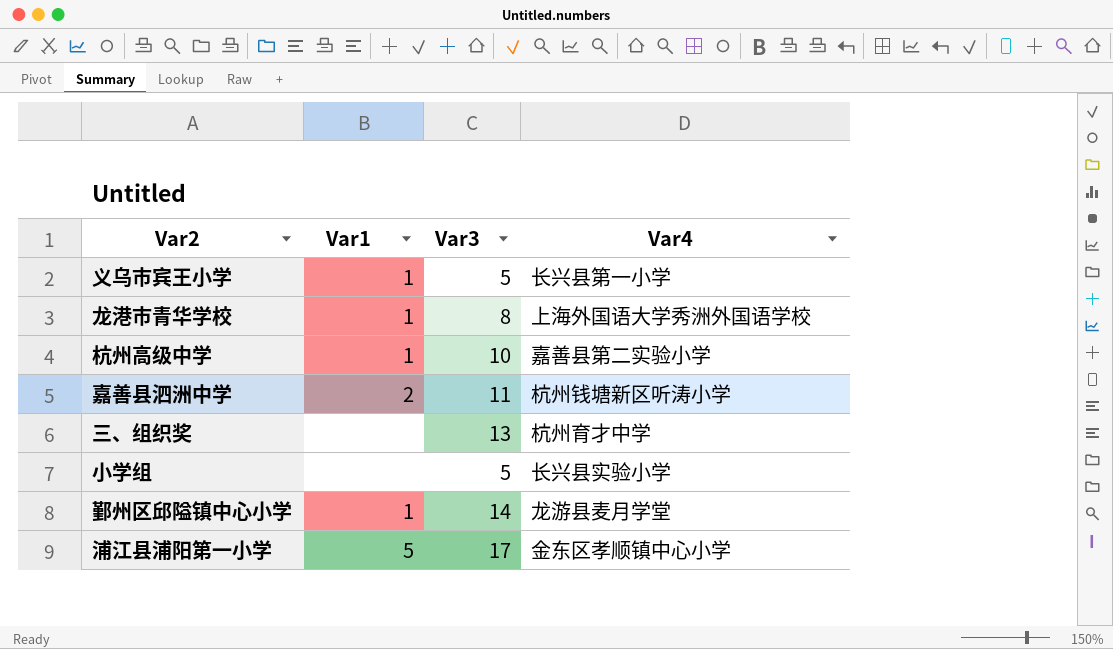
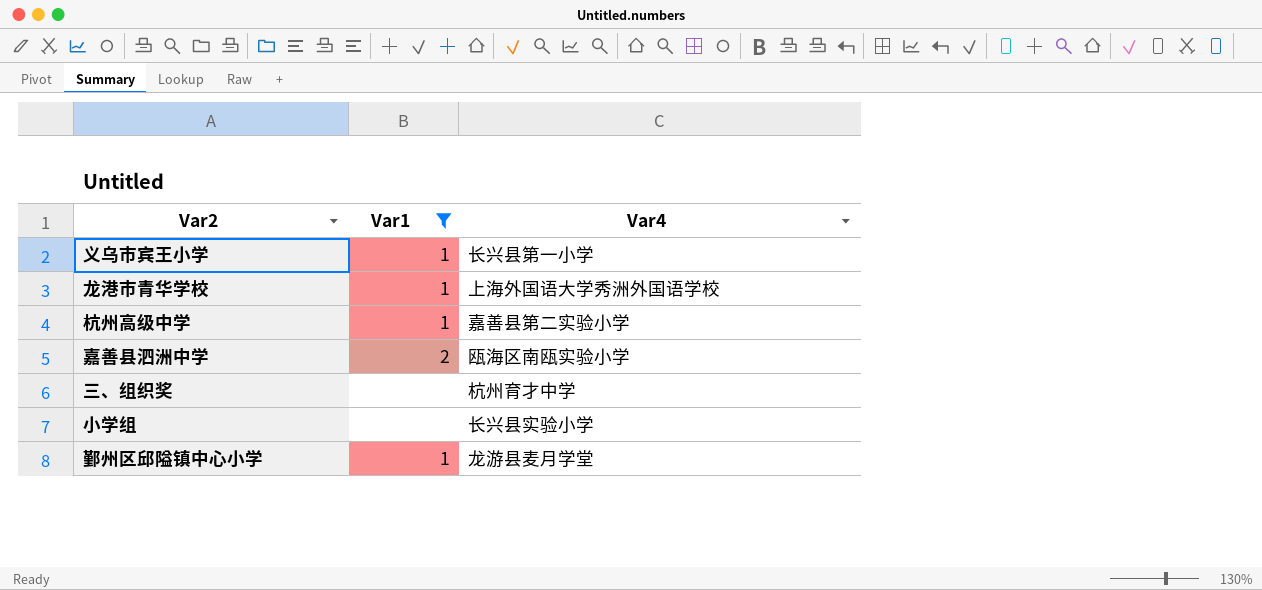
filter: none -> Var1 != 5
column Var3 | position: 3 -> none
嘉善县泗洲中学 | Var4: 杭州钱塘新区听涛小学 -> 瓯海区南瓯实验小学

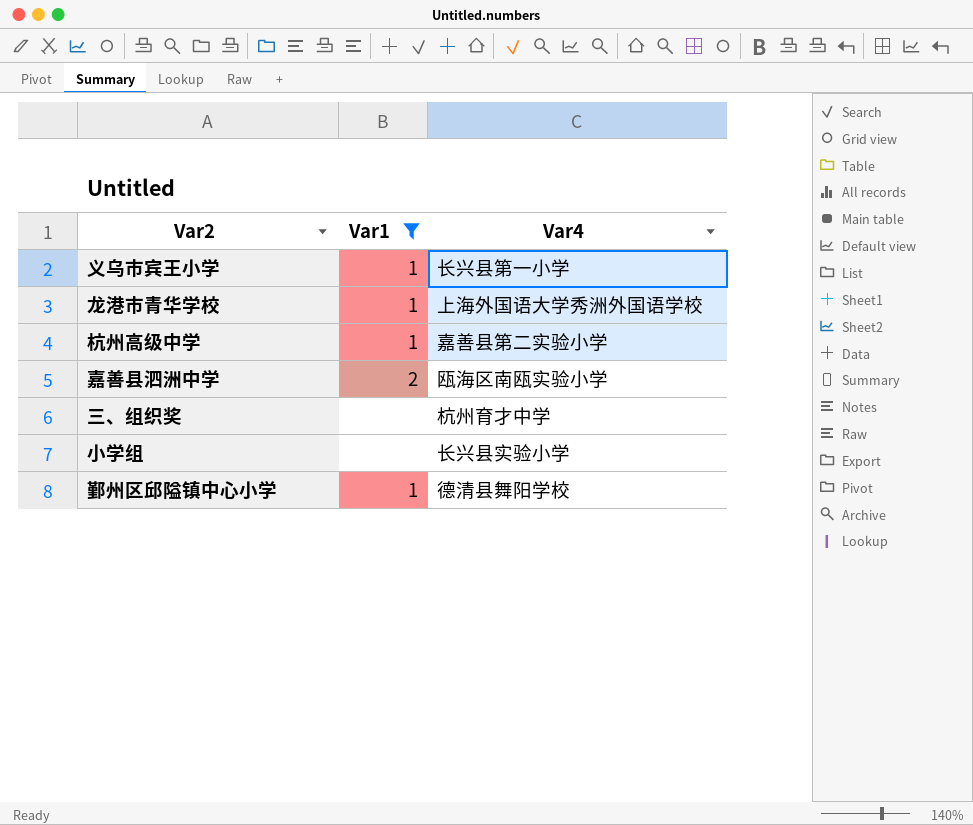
鄞州区邱隘镇中心小学 | Var4: 龙游县麦月学堂 -> 德清县舞阳学校

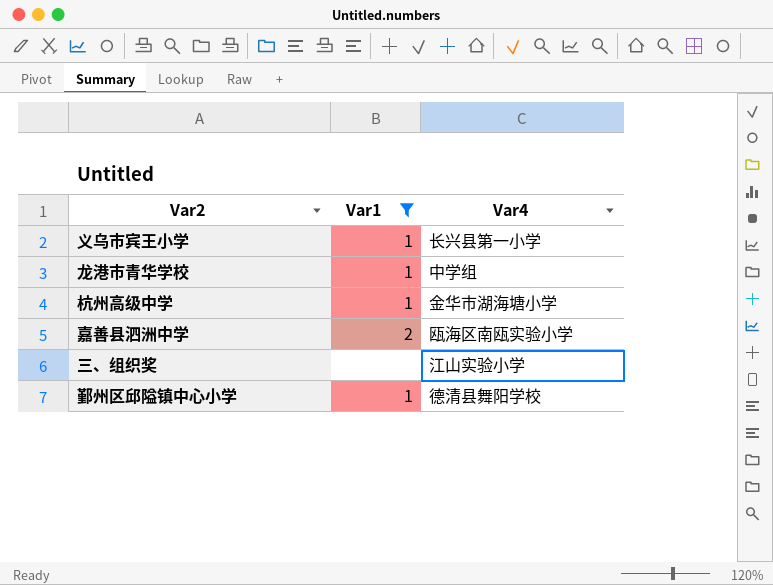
row 小学组: none | 长兴县实验小学 -> none
龙港市青华学校 | Var4: 上海外国语大学秀洲外国语学校 -> 中学组
杭州高级中学 | Var4: 嘉善县第二实验小学 -> 金华市湖海塘小学
三、组织奖 | Var4: 杭州育才中学 -> 江山实验小学

